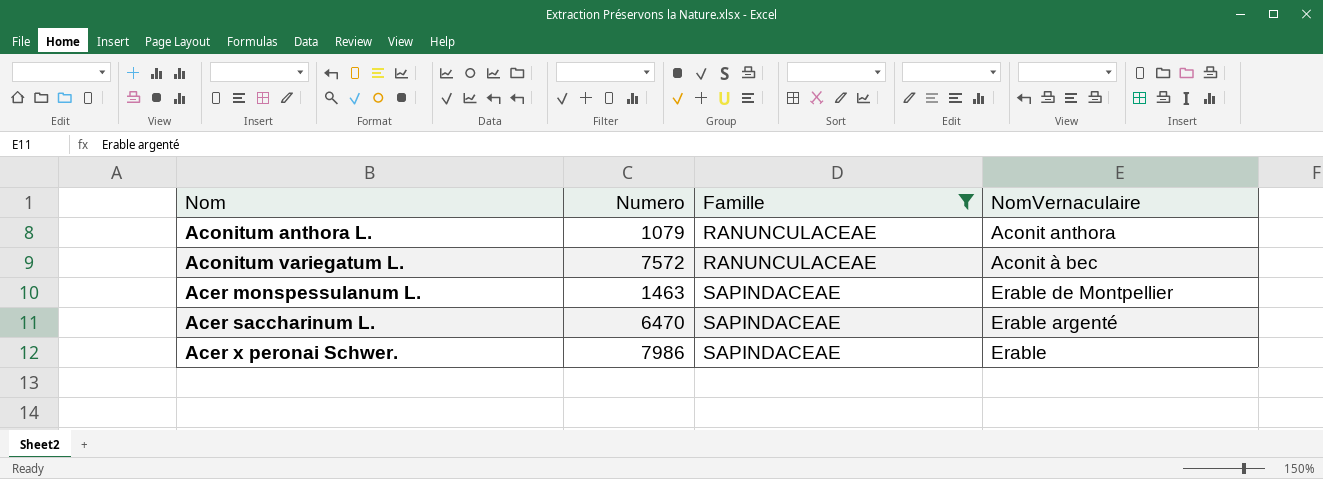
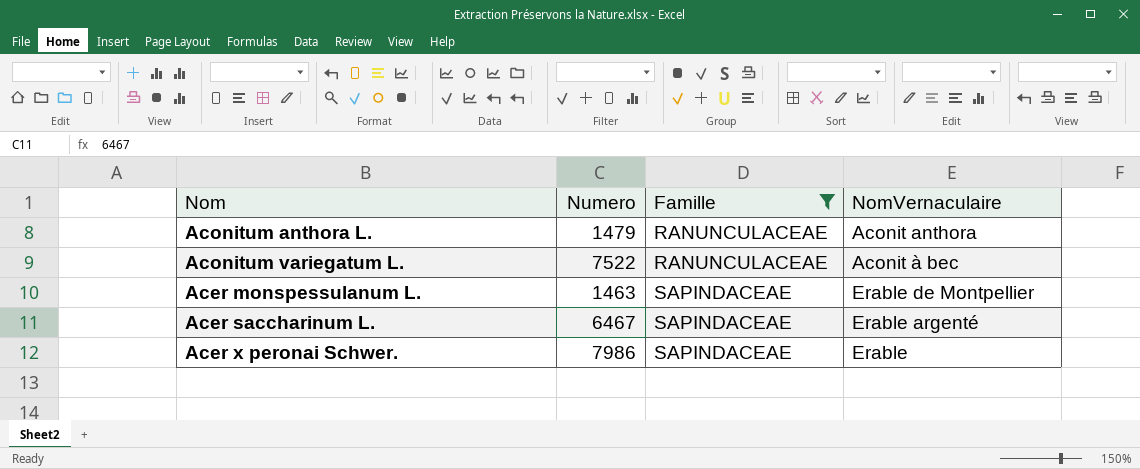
Aconitum anthora L. | Numero: 1079 -> 1479
Aconitum variegatum L. | Numero: 7572 -> 7522
Acer saccharinum L. | Numero: 6470 -> 6467

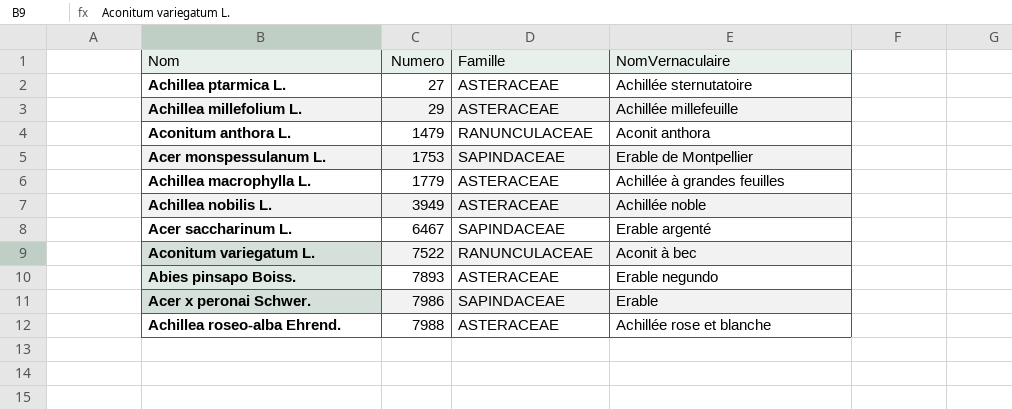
filter: Famille != ASTERACEAE -> none
row order: Famille ascending -> Numero ascending
Acer monspessulanum L. | Numero: 1463 -> 1753

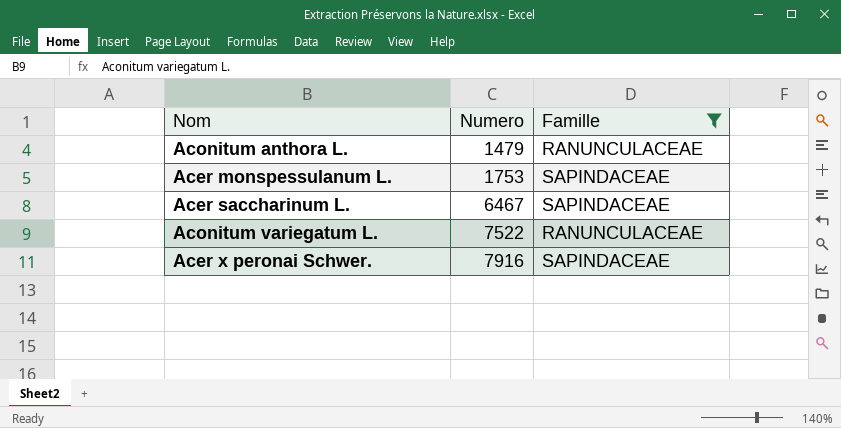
filter: none -> Famille != ASTERACEAE
column NomVernaculaire | position: 4 -> none
Acer x peronai Schwer. | Numero: 7986 -> 7916

